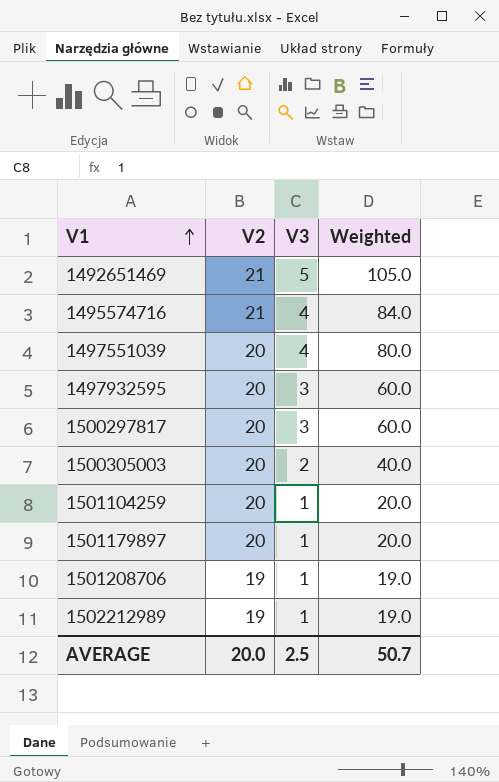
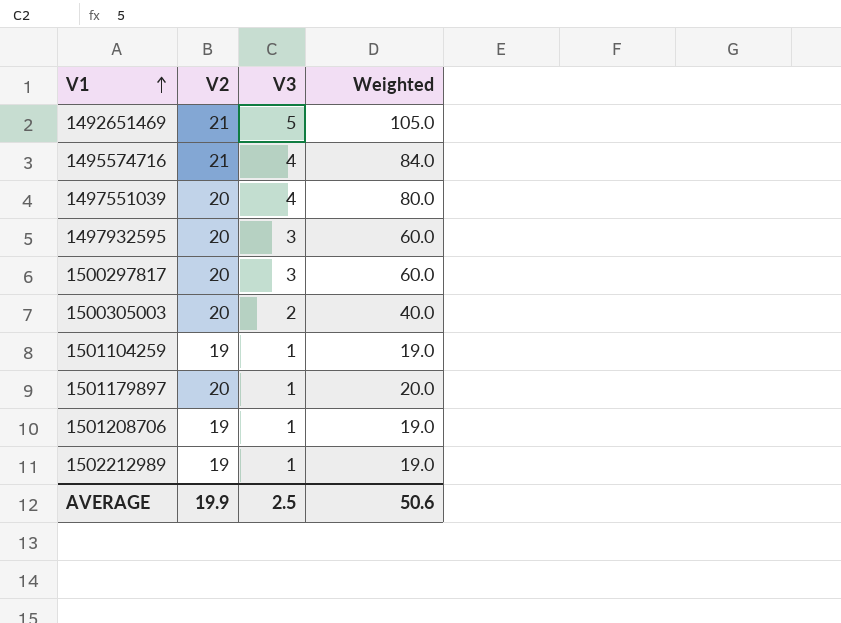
1501104259 | V2: 20 -> 19
1501104259 | Weighted: 20.0 -> 19.0
AVERAGE | V2: 20.0 -> 19.9
AVERAGE | Weighted: 50.7 -> 50.6

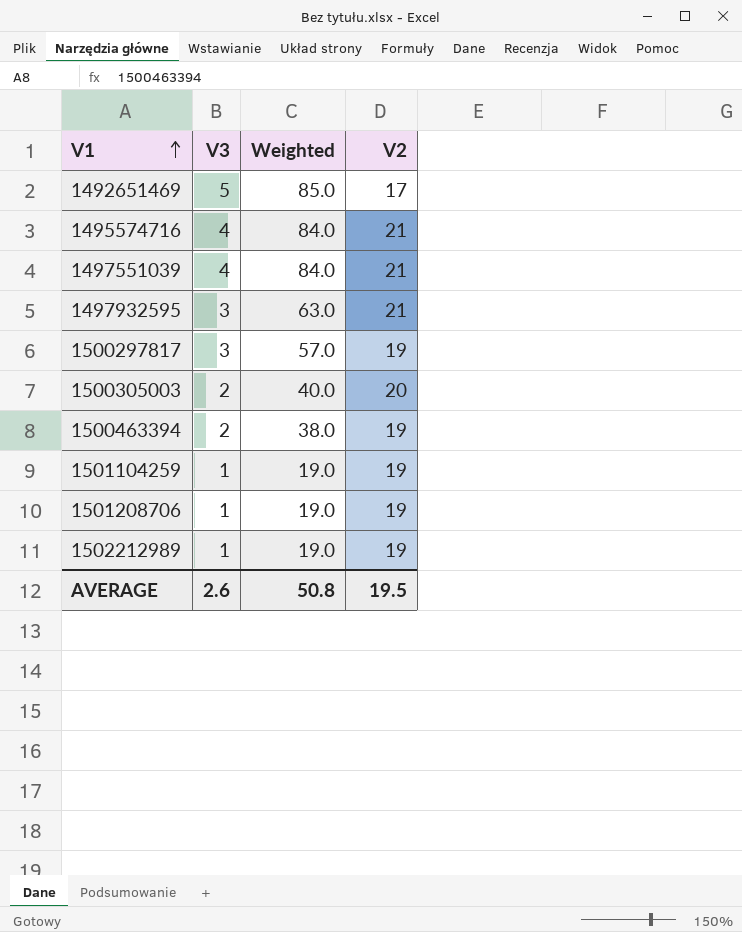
column V2 | position: 2 -> 4
row 1501179897: 20 | 1 | 20.0 -> none
1492651469 | Weighted: 105.0 -> 85.0
1492651469 | V2: 21 -> 17
1497551039 | Weighted: 80.0 -> 84.0
1497551039 | V2: 20 -> 21
1497932595 | Weighted: 60.0 -> 63.0
1497932595 | V2: 20 -> 21
1500297817 | Weighted: 60.0 -> 57.0
1500297817 | V2: 20 -> 19
row 1500463394: none -> 2 | 38.0 | 19
AVERAGE | V3: 2.5 -> 2.6
AVERAGE | Weighted: 50.6 -> 50.8
AVERAGE | V2: 19.9 -> 19.5

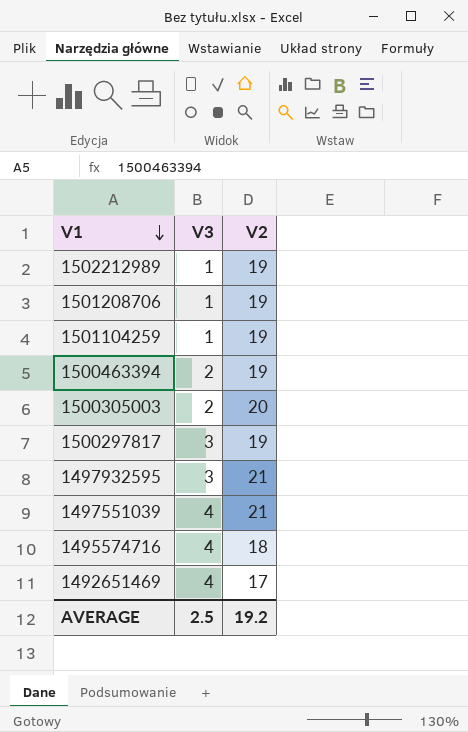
row order: V1 ascending -> V1 descending
column Weighted | formula: [V3] * [V2] -> none
1495574716 | V2: 21 -> 18
1492651469 | V3: 5 -> 4
AVERAGE | V3: 2.6 -> 2.5
AVERAGE | V2: 19.5 -> 19.2

